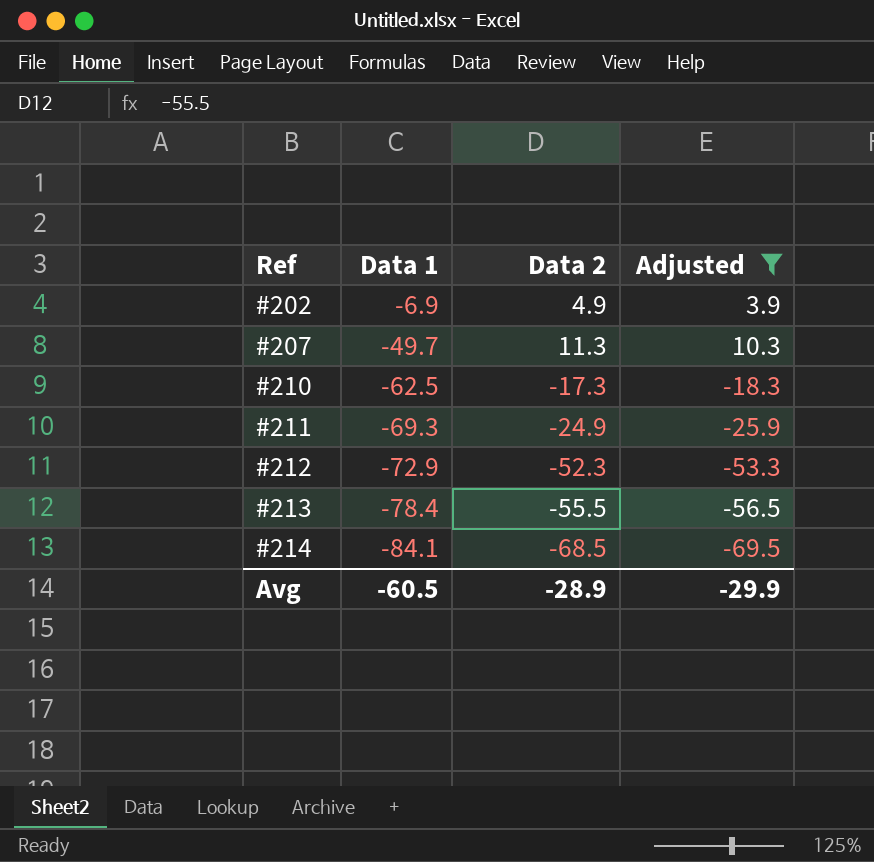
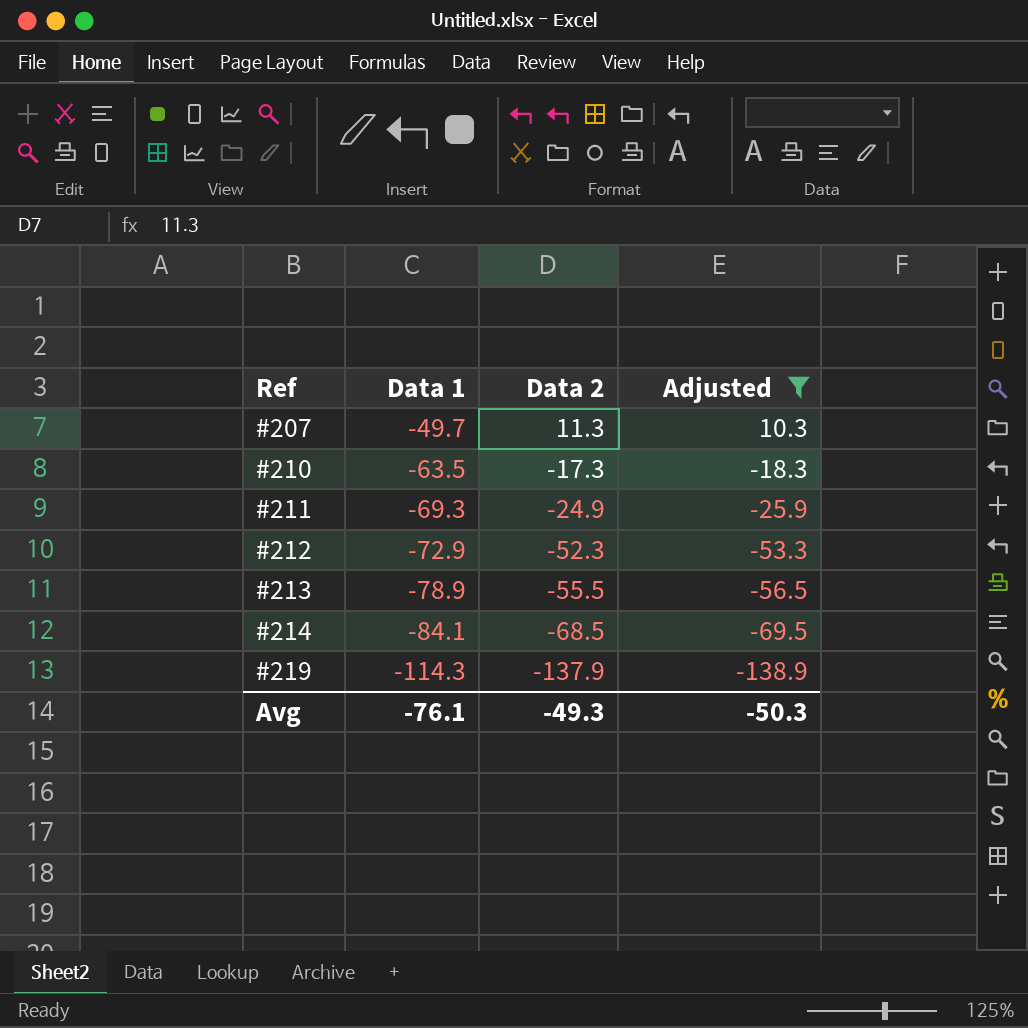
row #202: -6.9 | 4.9 | 3.9 -> none
#210 | Data 1: -62.5 -> -63.5
#213 | Data 1: -78.4 -> -78.9
row #219: none -> -114.3 | -137.9 | -138.9
Avg | Data 1: -60.5 -> -76.1
Avg | Data 2: -28.9 -> -49.3
Avg | Adjusted: -29.9 -> -50.3

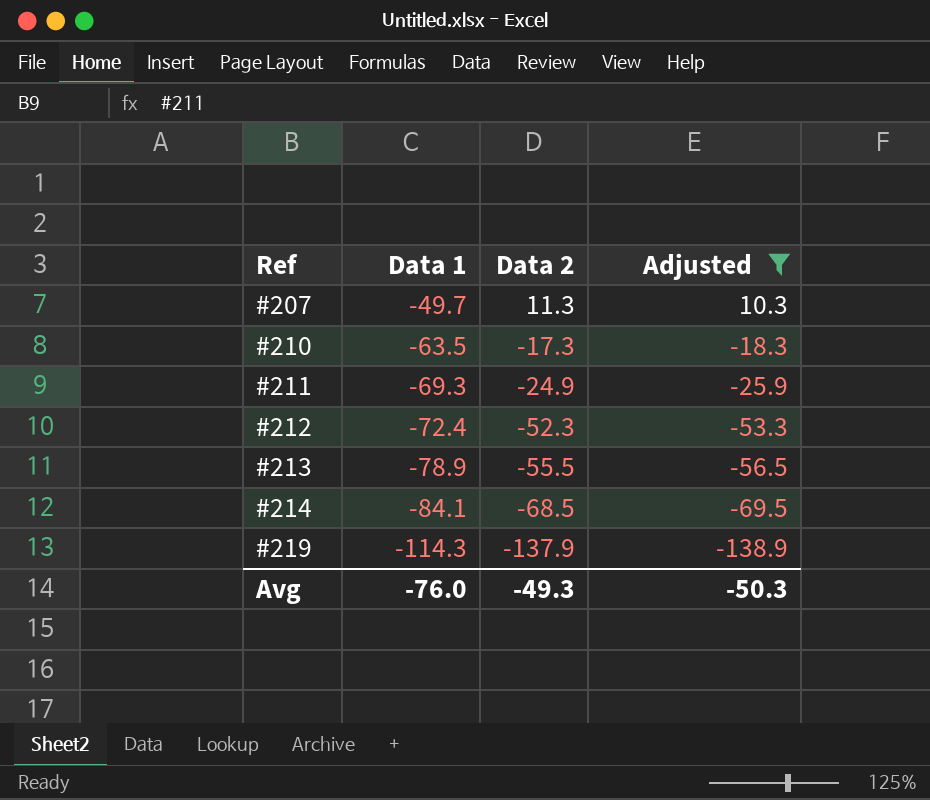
#212 | Data 1: -72.9 -> -72.4
Avg | Data 1: -76.1 -> -76.0

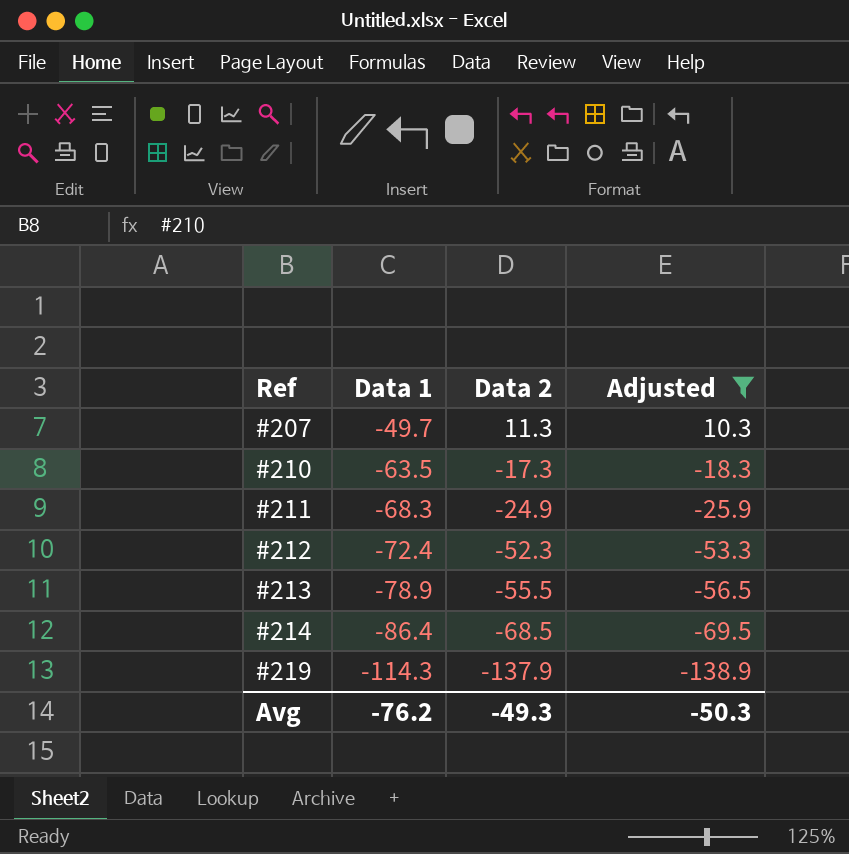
#211 | Data 1: -69.3 -> -68.3
#214 | Data 1: -84.1 -> -86.4
Avg | Data 1: -76.0 -> -76.2

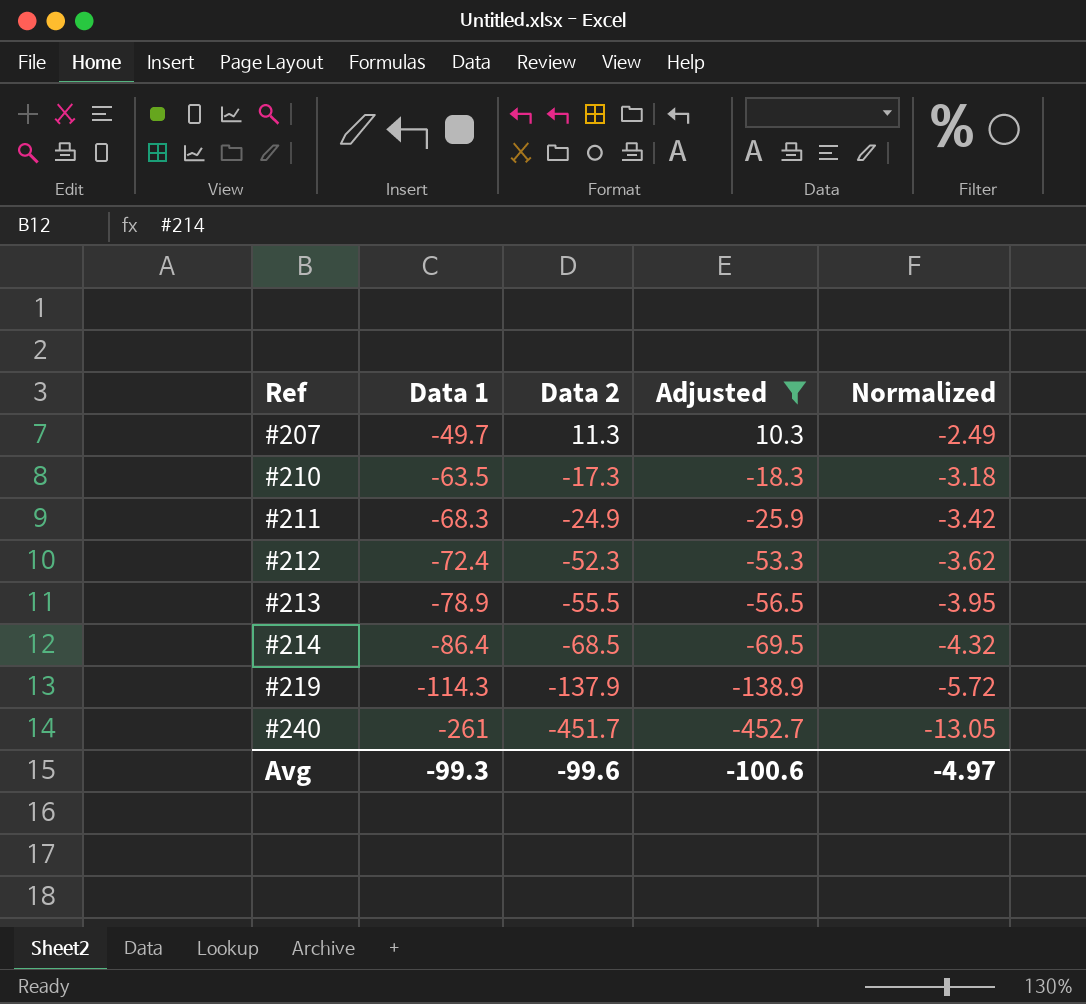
column Normalized | formula: none -> [Data 1] * 0.05
row #240: none -> -261 | -451.7 | -452.7 | -13.05
Avg | Data 1: -76.2 -> -99.3
Avg | Data 2: -49.3 -> -99.6
Avg | Adjusted: -50.3 -> -100.6

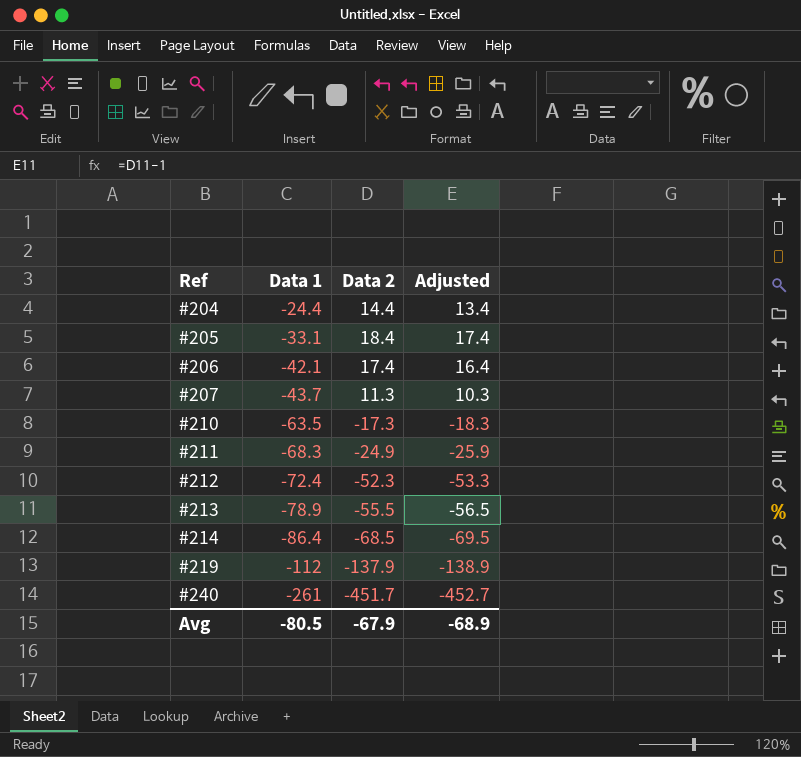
filter: Adjusted <= 10.3 -> none
column Normalized | formula: [Data 1] * 0.05 -> none
#207 | Data 1: -49.7 -> -43.7
#219 | Data 1: -114.3 -> -112
Avg | Data 1: -99.3 -> -80.5
Avg | Data 2: -99.6 -> -67.9
Avg | Adjusted: -100.6 -> -68.9

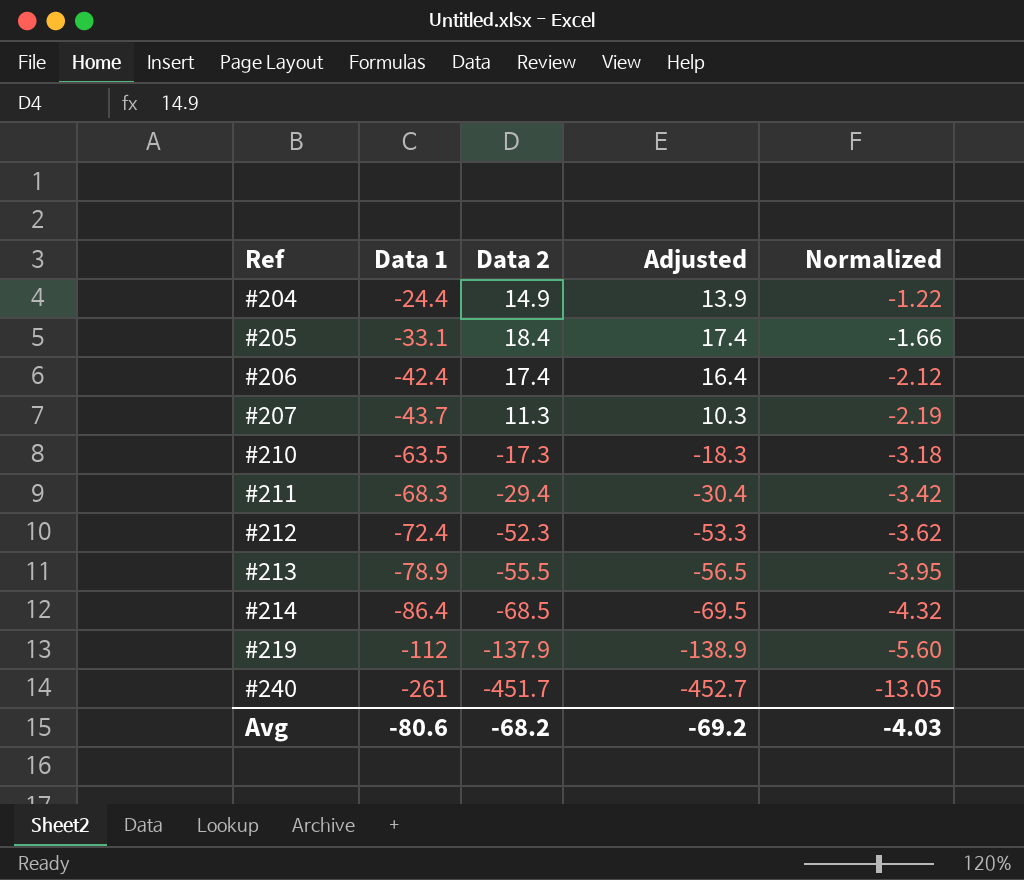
column Normalized | formula: none -> [Data 1] * 0.05
#204 | Data 2: 14.4 -> 14.9
#204 | Adjusted: 13.4 -> 13.9
#206 | Data 1: -42.1 -> -42.4
#211 | Data 2: -24.9 -> -29.4
#211 | Adjusted: -25.9 -> -30.4
Avg | Data 1: -80.5 -> -80.6
Avg | Data 2: -67.9 -> -68.2
Avg | Adjusted: -68.9 -> -69.2

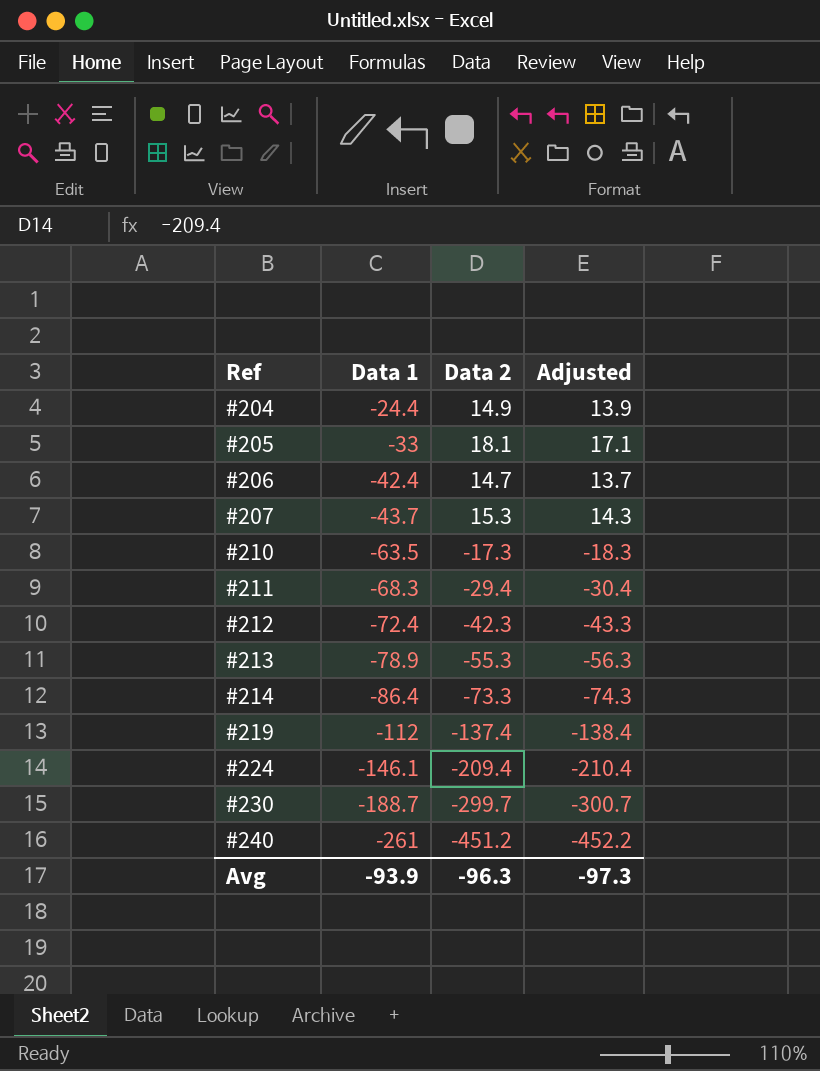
column Normalized | formula: [Data 1] * 0.05 -> none
#205 | Data 1: -33.1 -> -33
#205 | Data 2: 18.4 -> 18.1
#205 | Adjusted: 17.4 -> 17.1
#206 | Data 2: 17.4 -> 14.7
#206 | Adjusted: 16.4 -> 13.7
#207 | Data 2: 11.3 -> 15.3
#207 | Adjusted: 10.3 -> 14.3
#212 | Data 2: -52.3 -> -42.3
#212 | Adjusted: -53.3 -> -43.3
#213 | Data 2: -55.5 -> -55.3
#213 | Adjusted: -56.5 -> -56.3
#214 | Data 2: -68.5 -> -73.3
#214 | Adjusted: -69.5 -> -74.3
#219 | Data 2: -137.9 -> -137.4
#219 | Adjusted: -138.9 -> -138.4
row #224: none -> -146.1 | -209.4 | -210.4
row #230: none -> -188.7 | -299.7 | -300.7
#240 | Data 2: -451.7 -> -451.2
#240 | Adjusted: -452.7 -> -452.2
Avg | Data 1: -80.6 -> -93.9
Avg | Data 2: -68.2 -> -96.3
Avg | Adjusted: -69.2 -> -97.3

